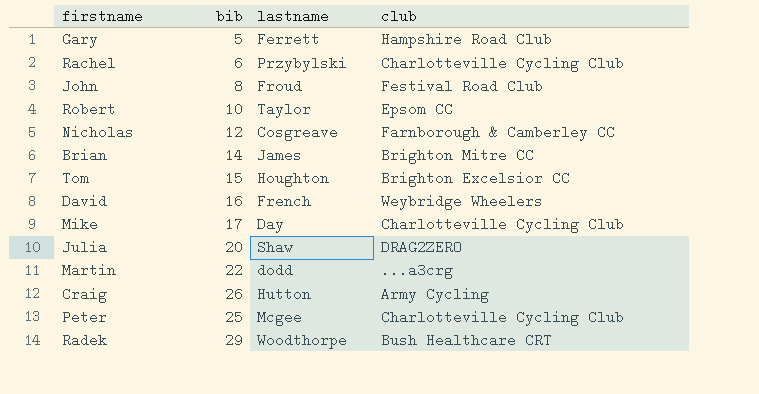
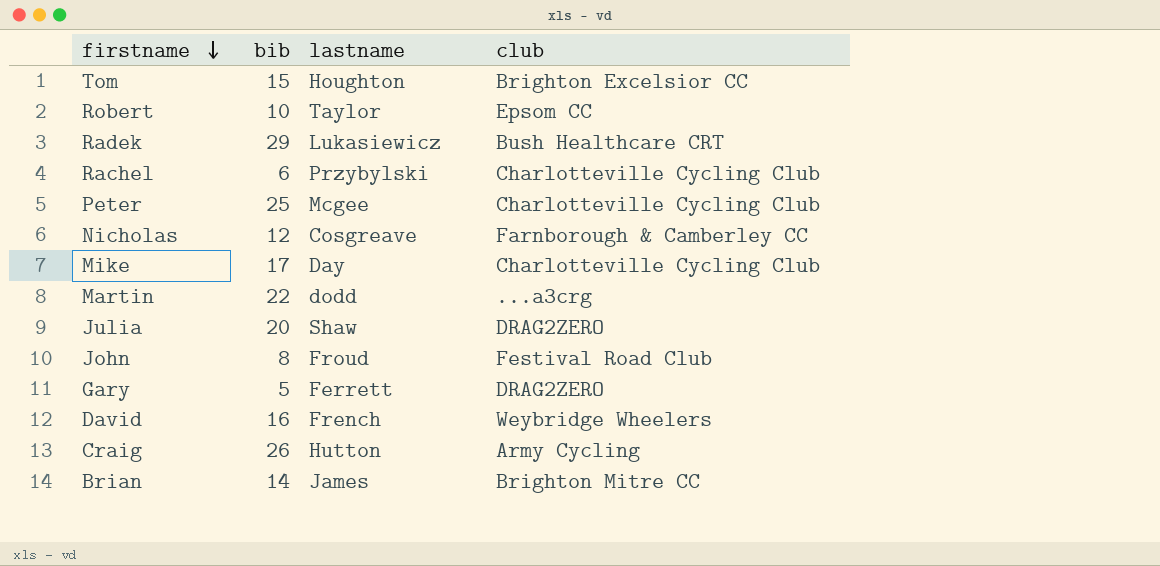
row order: none -> firstname descending
Radek | lastname: Woodthorpe -> Lukasiewicz
Gary | club: Hampshire Road Club -> DRAG2ZERO

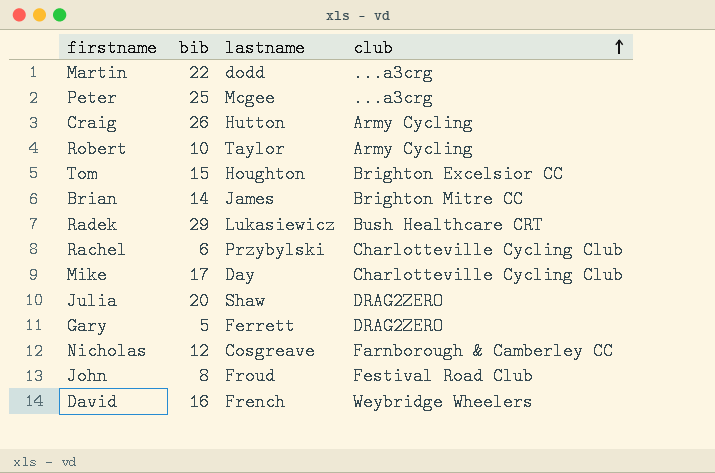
row order: firstname descending -> club ascending
Peter | club: Charlotteville Cycling Club -> ...a3crg
Robert | club: Epsom CC -> Army Cycling

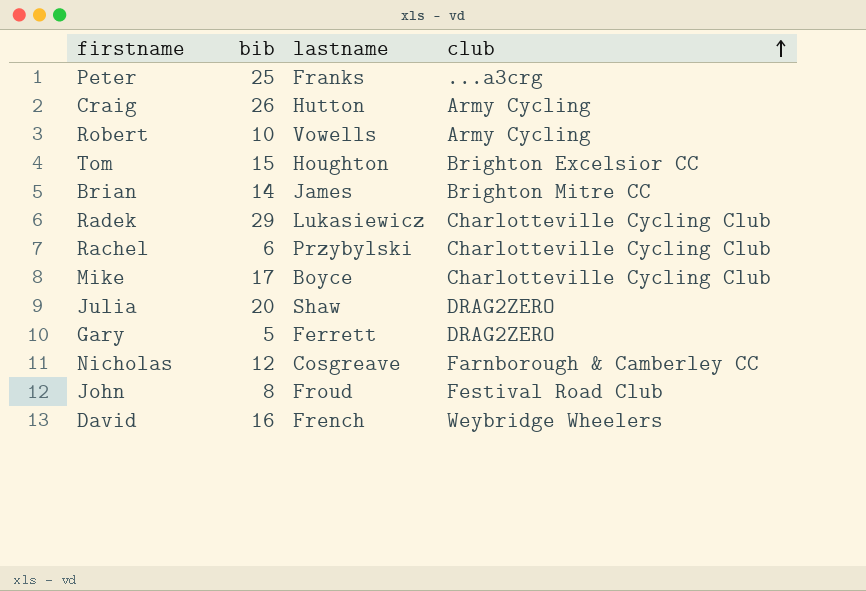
row Martin: 22 | dodd | ...a3crg -> none
Peter | lastname: Mcgee -> Franks
Robert | lastname: Taylor -> Vowells
Radek | club: Bush Healthcare CRT -> Charlotteville Cycling Club
Mike | lastname: Day -> Boyce

